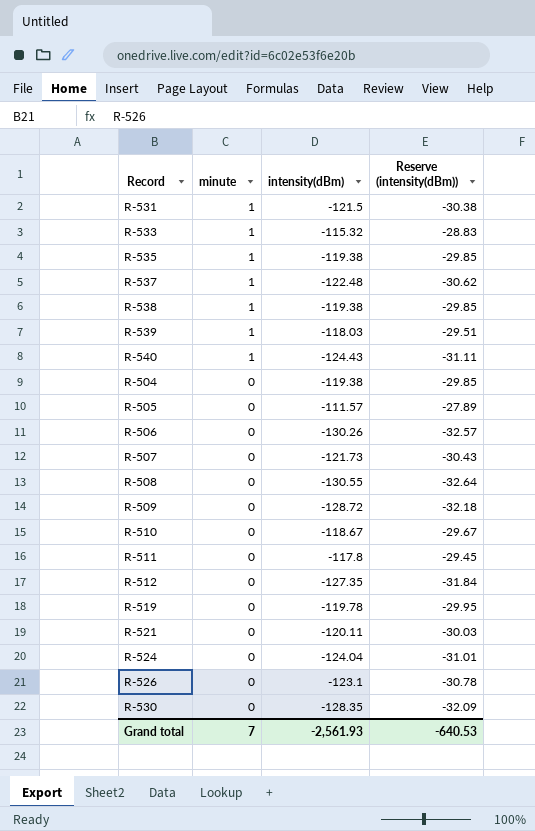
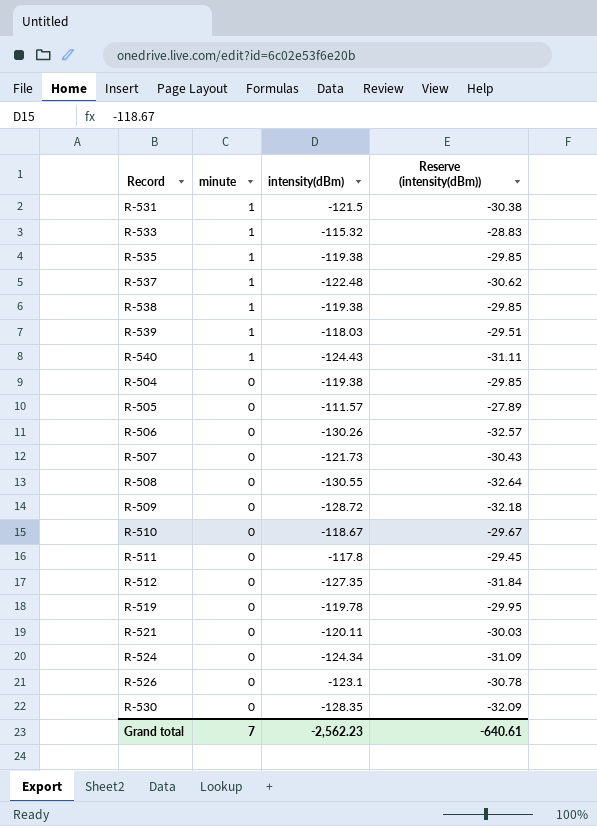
R-524 | intensity(dBm): -124.04 -> -124.34
R-524 | Reserve (intensity(dBm)): -31.01 -> -31.09
Grand total | intensity(dBm): -2,561.93 -> -2,562.23
Grand total | Reserve (intensity(dBm)): -640.53 -> -640.61

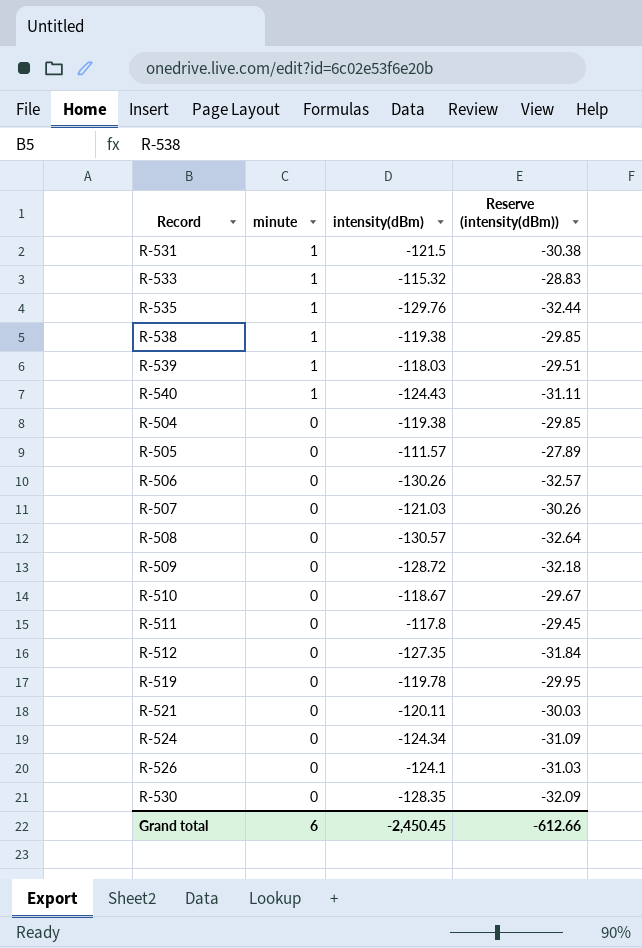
row R-537: 1 | -122.48 | -30.62 -> none
R-535 | intensity(dBm): -119.38 -> -129.76
R-535 | Reserve (intensity(dBm)): -29.85 -> -32.44
R-507 | intensity(dBm): -121.73 -> -121.03
R-507 | Reserve (intensity(dBm)): -30.43 -> -30.26
R-508 | intensity(dBm): -130.55 -> -130.57
R-526 | intensity(dBm): -123.1 -> -124.1
R-526 | Reserve (intensity(dBm)): -30.78 -> -31.03
Grand total | minute: 7 -> 6
Grand total | intensity(dBm): -2,562.23 -> -2,450.45
Grand total | Reserve (intensity(dBm)): -640.61 -> -612.66

